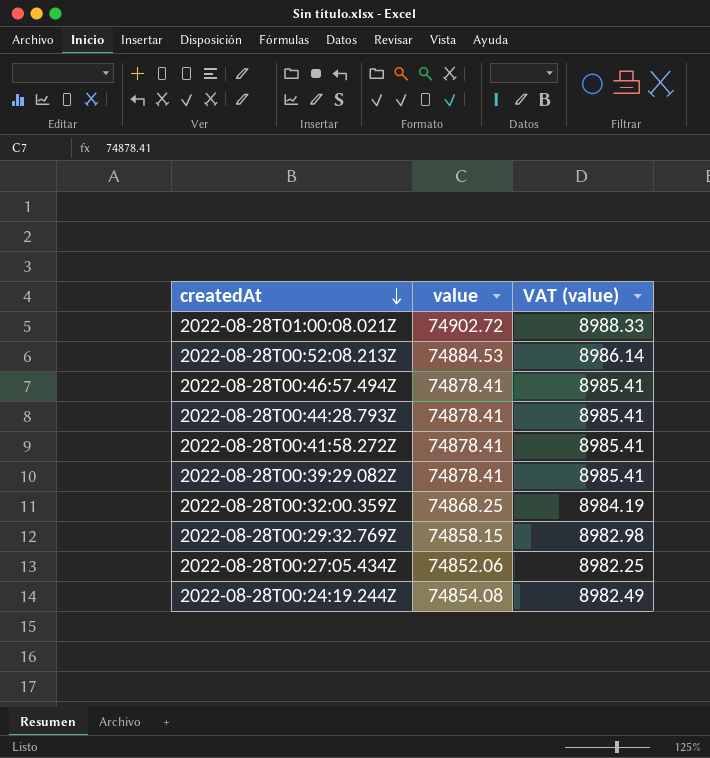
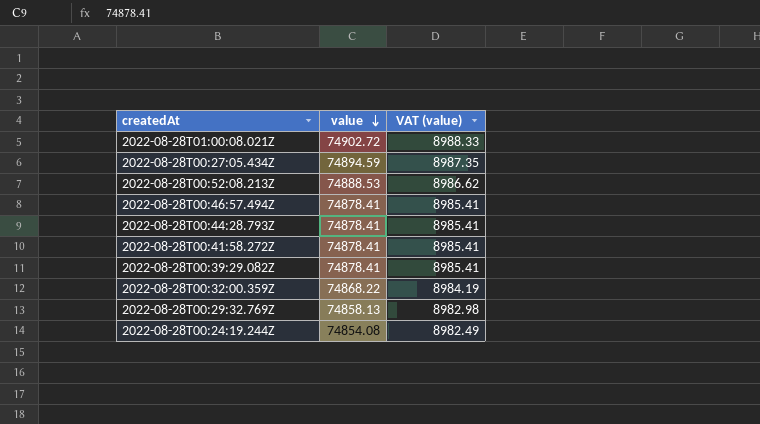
row order: createdAt descending -> value descending
2022-08-28T00:27:05.434Z | value: 74852.06 -> 74894.59
2022-08-28T00:27:05.434Z | VAT (value): 8982.25 -> 8987.35
2022-08-28T00:52:08.213Z | value: 74884.53 -> 74888.53
2022-08-28T00:52:08.213Z | VAT (value): 8986.14 -> 8986.62
2022-08-28T00:32:00.359Z | value: 74868.25 -> 74868.22
2022-08-28T00:29:32.769Z | value: 74858.15 -> 74858.13

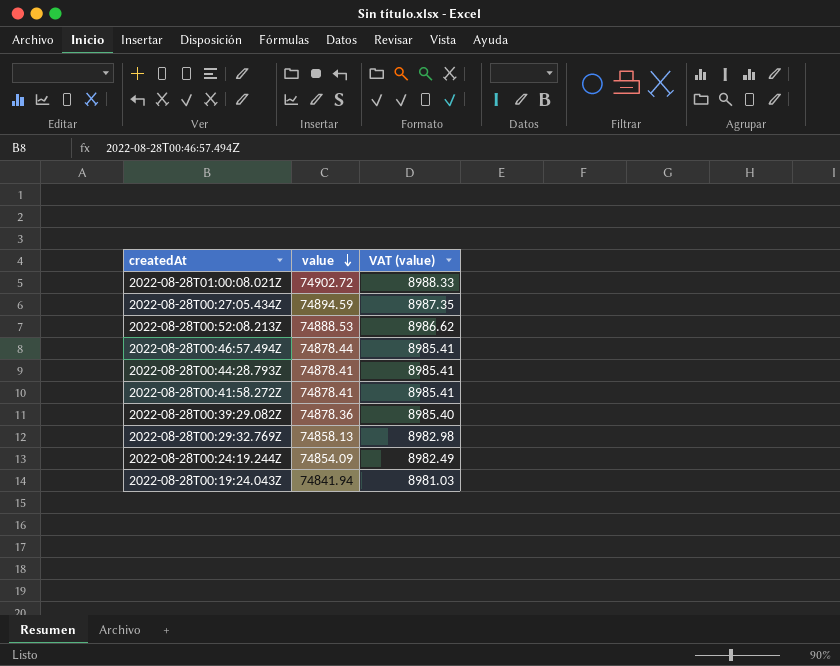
row 2022-08-28T00:32:00.359Z: 74868.22 | 8984.19 -> none
2022-08-28T00:46:57.494Z | value: 74878.41 -> 74878.44
2022-08-28T00:39:29.082Z | value: 74878.41 -> 74878.36
2022-08-28T00:39:29.082Z | VAT (value): 8985.41 -> 8985.40
2022-08-28T00:24:19.244Z | value: 74854.08 -> 74854.09
row 2022-08-28T00:19:24.043Z: none -> 74841.94 | 8981.03

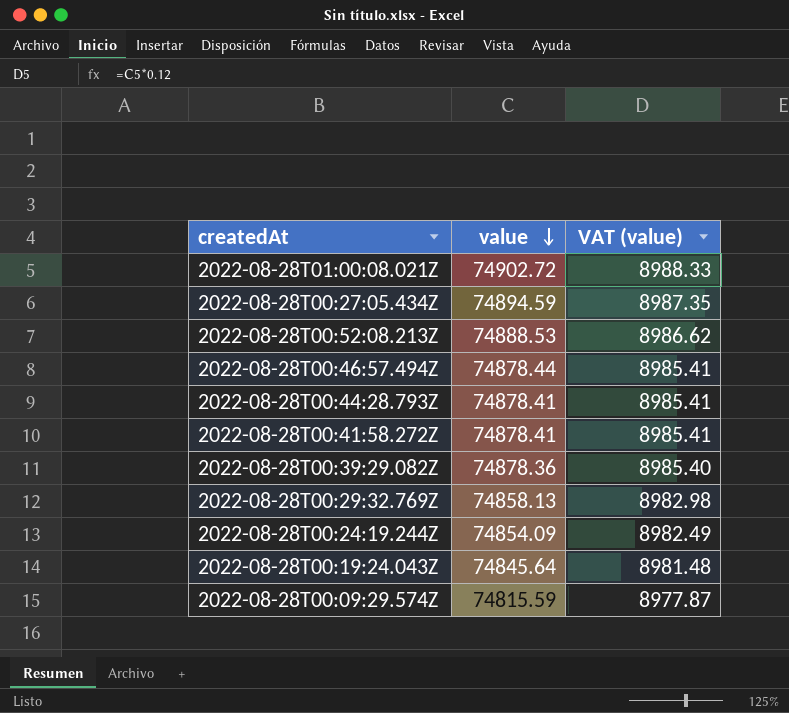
2022-08-28T00:19:24.043Z | value: 74841.94 -> 74845.64
2022-08-28T00:19:24.043Z | VAT (value): 8981.03 -> 8981.48
row 2022-08-28T00:09:29.574Z: none -> 74815.59 | 8977.87

